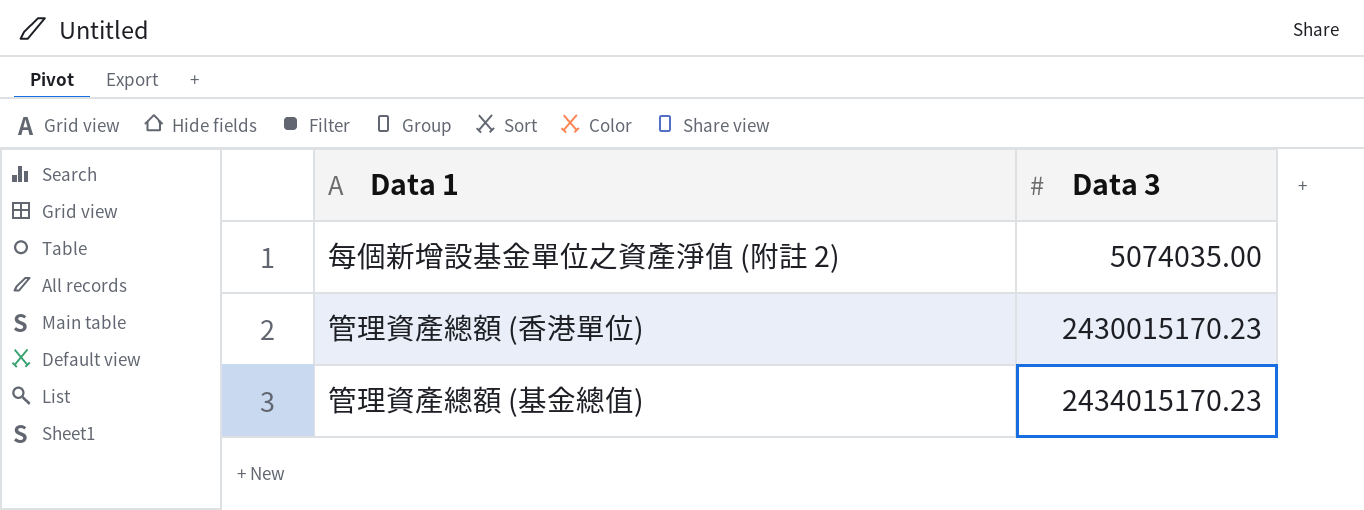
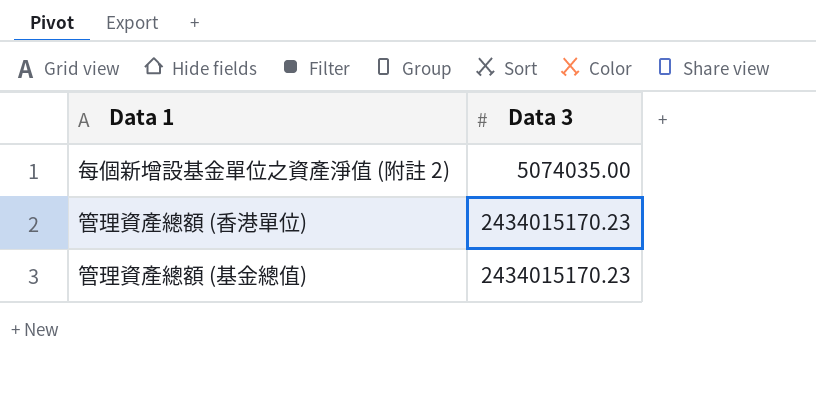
管理資產總額 (香港單位) | Data 3: 2430015170.23 -> 2434015170.23

